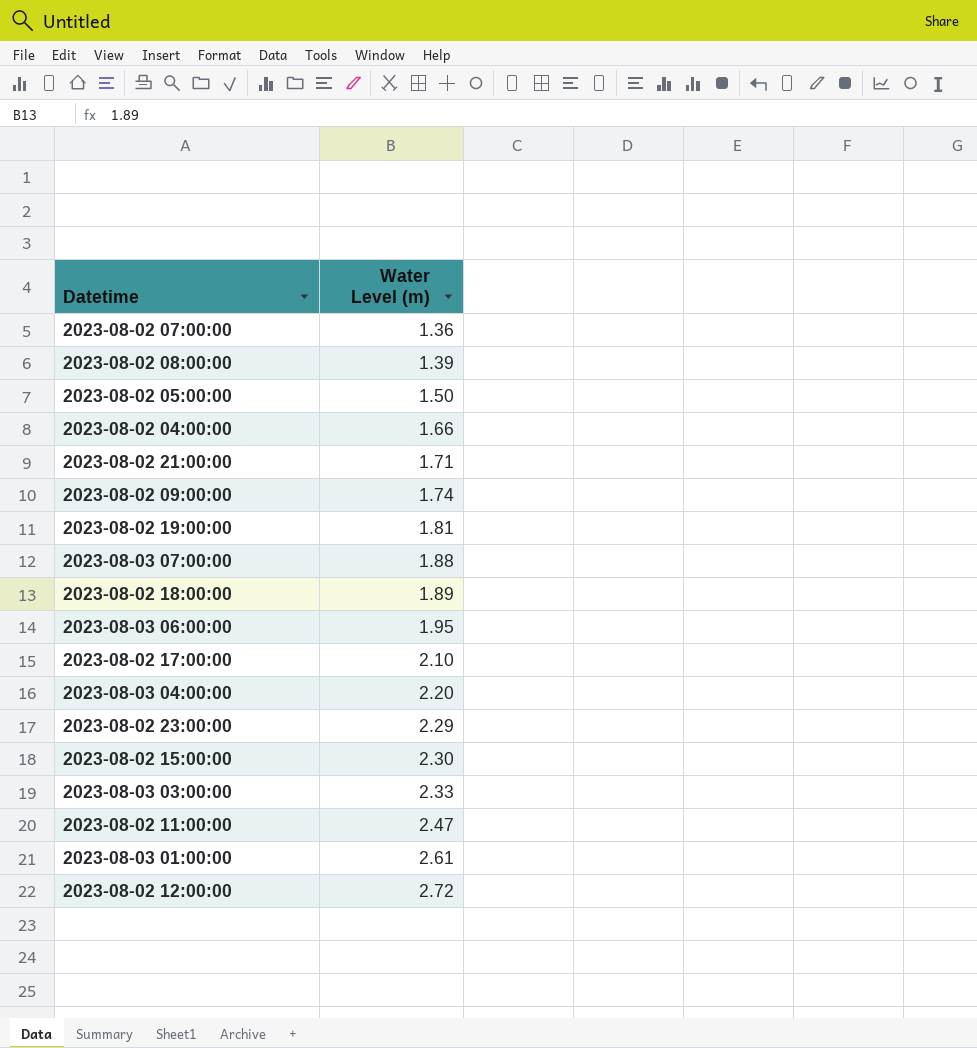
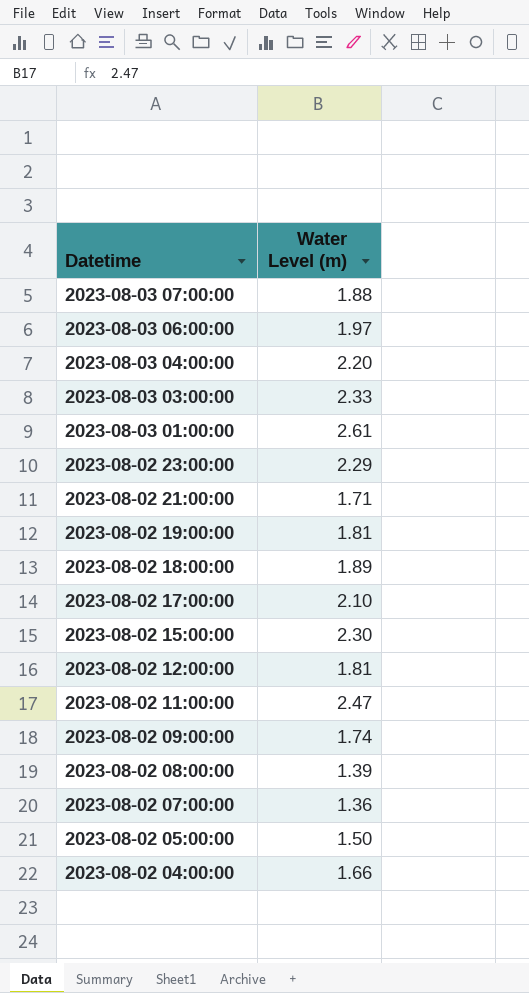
row order: Water Level (m) ascending -> Datetime descending
2023-08-03 06:00:00 | Water Level (m): 1.95 -> 1.97
2023-08-02 12:00:00 | Water Level (m): 2.72 -> 1.81

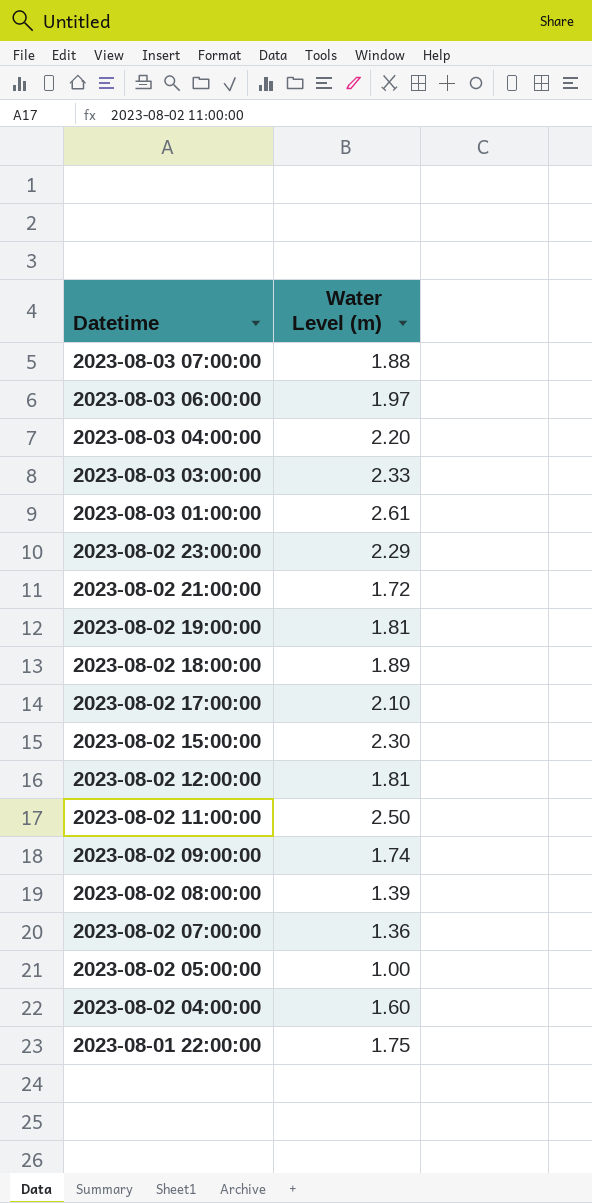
2023-08-02 21:00:00 | Water Level (m): 1.71 -> 1.72
2023-08-02 11:00:00 | Water Level (m): 2.47 -> 2.50
2023-08-02 05:00:00 | Water Level (m): 1.50 -> 1.00
2023-08-02 04:00:00 | Water Level (m): 1.66 -> 1.60
row 2023-08-01 22:00:00: none -> 1.75

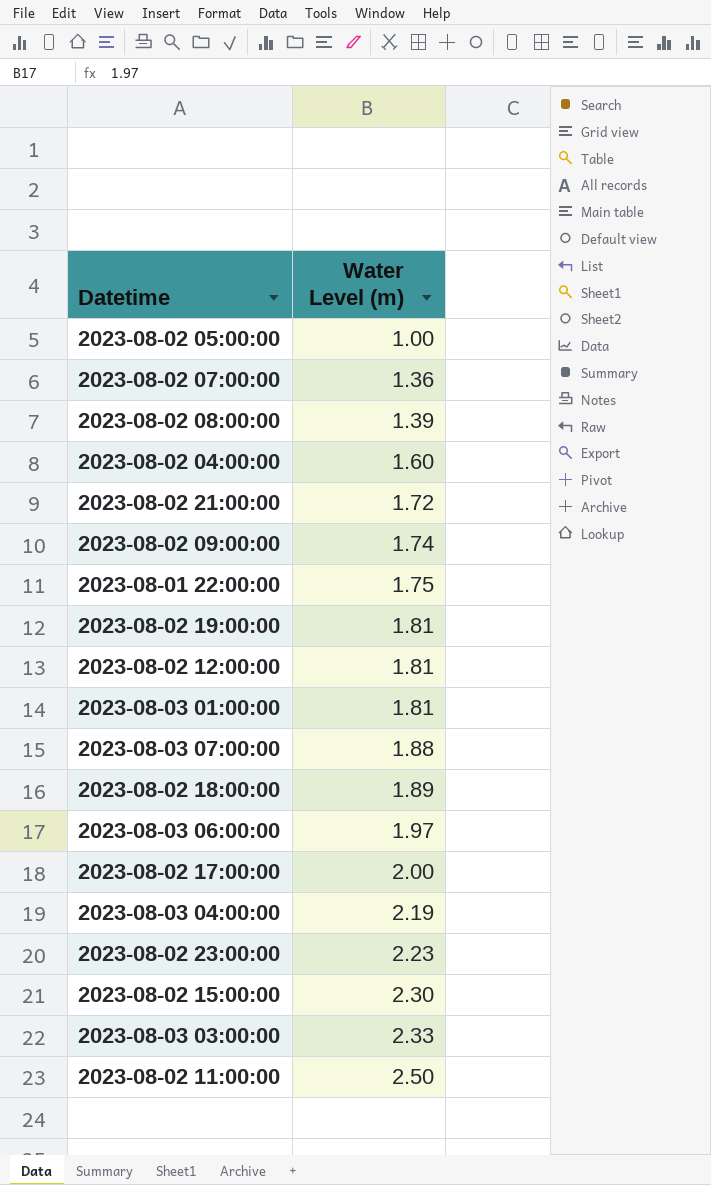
row order: Datetime descending -> Water Level (m) ascending
2023-08-03 01:00:00 | Water Level (m): 2.61 -> 1.81
2023-08-02 17:00:00 | Water Level (m): 2.10 -> 2.00
2023-08-03 04:00:00 | Water Level (m): 2.20 -> 2.19
2023-08-02 23:00:00 | Water Level (m): 2.29 -> 2.23

